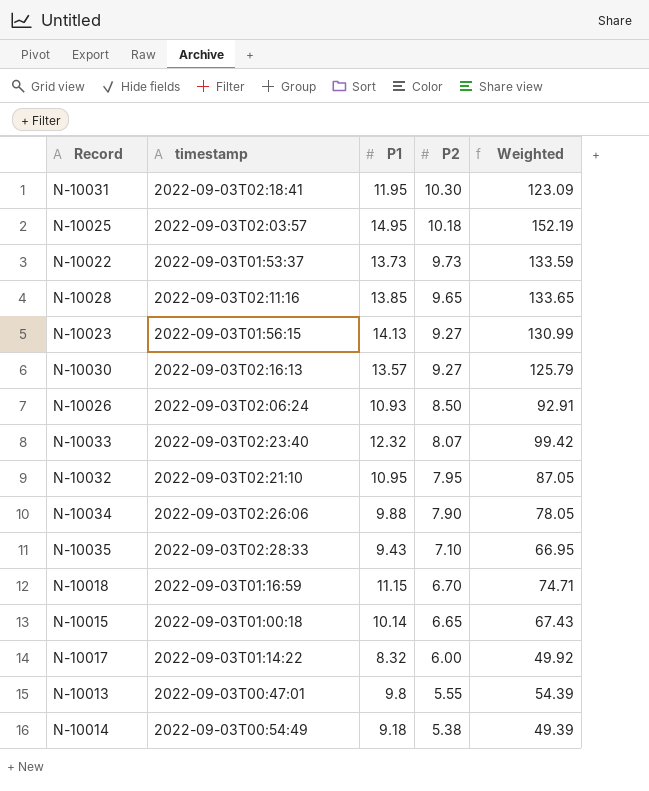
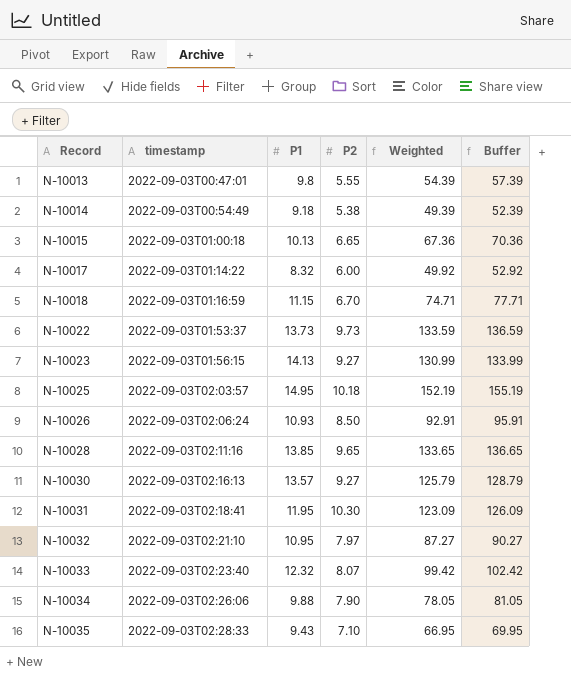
row order: P2 descending -> Record ascending
column Buffer | formula: none -> [Weighted] + 3
N-10015 | P1: 10.14 -> 10.13
N-10015 | Weighted: 67.43 -> 67.36
N-10032 | P2: 7.95 -> 7.97
N-10032 | Weighted: 87.05 -> 87.27

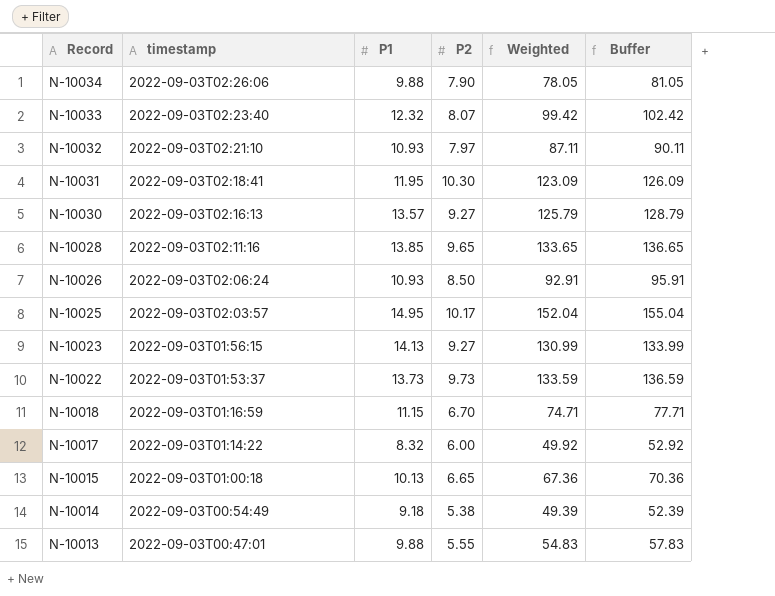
row order: Record ascending -> Record descending
row N-10035: 2022-09-03T02:28:33 | 9.43 | 7.10 | 66.95 | 69.95 -> none
N-10032 | P1: 10.95 -> 10.93
N-10032 | Weighted: 87.27 -> 87.11
N-10032 | Buffer: 90.27 -> 90.11
N-10025 | P2: 10.18 -> 10.17
N-10025 | Weighted: 152.19 -> 152.04
N-10025 | Buffer: 155.19 -> 155.04
N-10013 | P1: 9.8 -> 9.88
N-10013 | Weighted: 54.39 -> 54.83
N-10013 | Buffer: 57.39 -> 57.83

